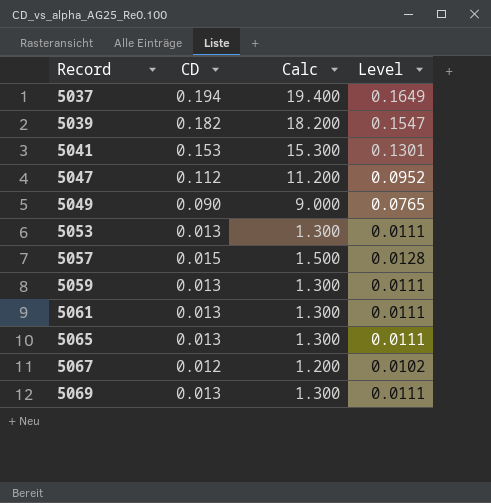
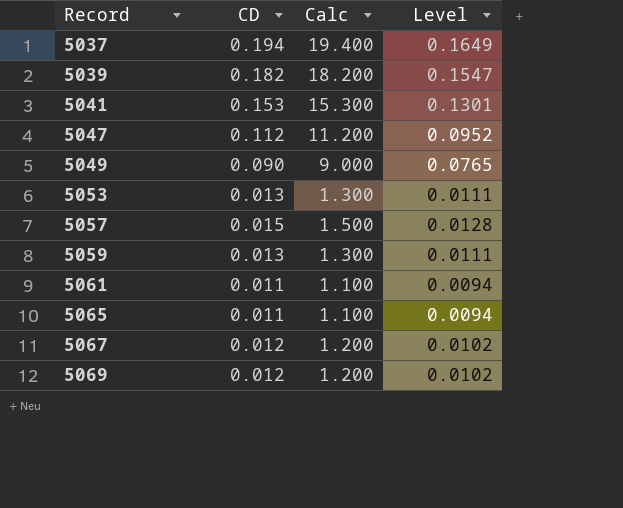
5061 | CD: 0.013 -> 0.011
5061 | Calc: 1.300 -> 1.100
5061 | Level: 0.0111 -> 0.0094
5065 | CD: 0.013 -> 0.011
5065 | Calc: 1.300 -> 1.100
5065 | Level: 0.0111 -> 0.0094
5069 | CD: 0.013 -> 0.012
5069 | Calc: 1.300 -> 1.200
5069 | Level: 0.0111 -> 0.0102

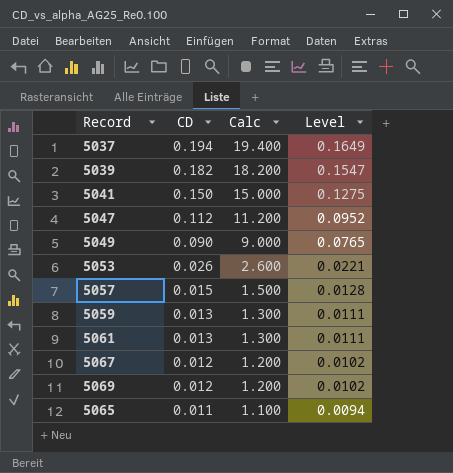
row order: Record ascending -> CD descending
5041 | CD: 0.153 -> 0.150
5041 | Calc: 15.300 -> 15.000
5041 | Level: 0.1301 -> 0.1275
5053 | CD: 0.013 -> 0.026
5053 | Calc: 1.300 -> 2.600
5053 | Level: 0.0111 -> 0.0221
5061 | CD: 0.011 -> 0.013
5061 | Calc: 1.100 -> 1.300
5061 | Level: 0.0094 -> 0.0111

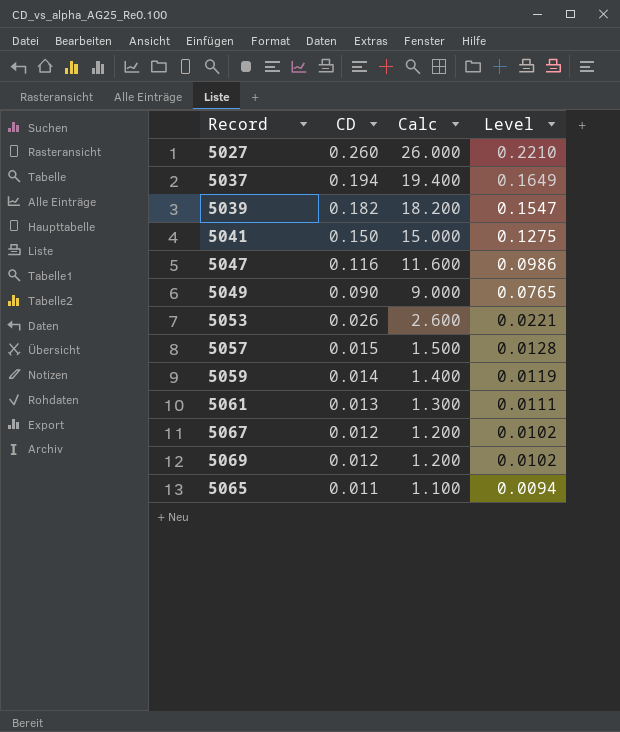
row 5027: none -> 0.260 | 26.000 | 0.2210
5047 | CD: 0.112 -> 0.116
5047 | Calc: 11.200 -> 11.600
5047 | Level: 0.0952 -> 0.0986
5059 | CD: 0.013 -> 0.014
5059 | Calc: 1.300 -> 1.400
5059 | Level: 0.0111 -> 0.0119

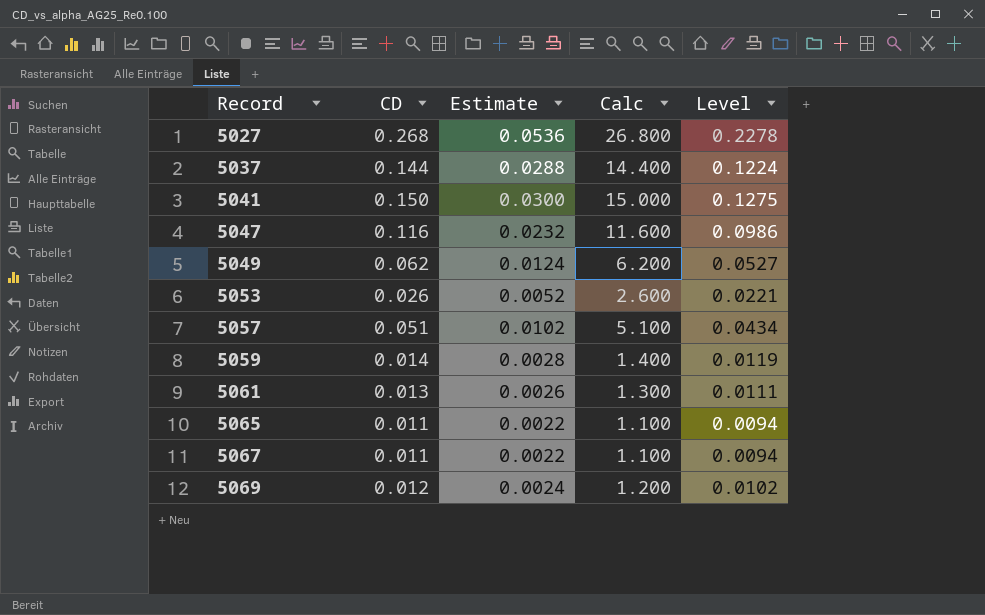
row order: CD descending -> Record ascending
column Estimate | formula: none -> [CD] * 0.2
row 5039: 0.182 | 18.200 | 0.1547 -> none
5027 | CD: 0.260 -> 0.268
5027 | Calc: 26.000 -> 26.800
5027 | Level: 0.2210 -> 0.2278
5037 | CD: 0.194 -> 0.144
5037 | Calc: 19.400 -> 14.400
5037 | Level: 0.1649 -> 0.1224
5049 | CD: 0.090 -> 0.062
5049 | Calc: 9.000 -> 6.200
5049 | Level: 0.0765 -> 0.0527
5057 | CD: 0.015 -> 0.051
5057 | Calc: 1.500 -> 5.100
5057 | Level: 0.0128 -> 0.0434
5067 | CD: 0.012 -> 0.011
5067 | Calc: 1.200 -> 1.100
5067 | Level: 0.0102 -> 0.0094

